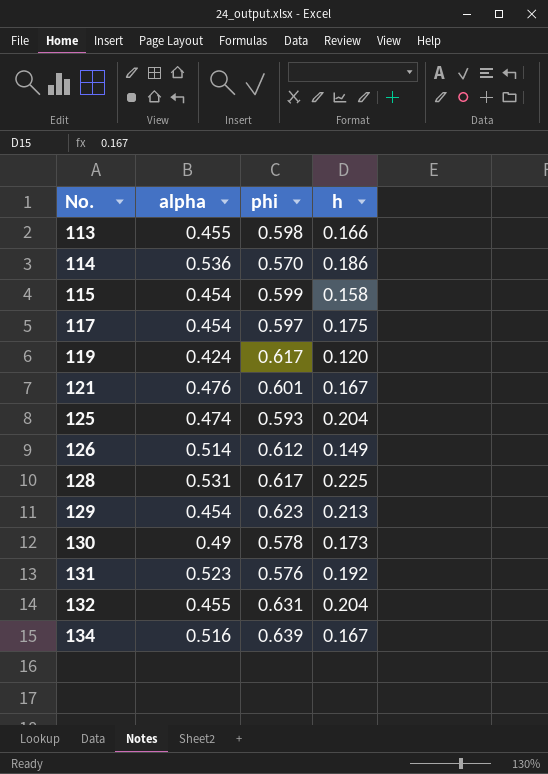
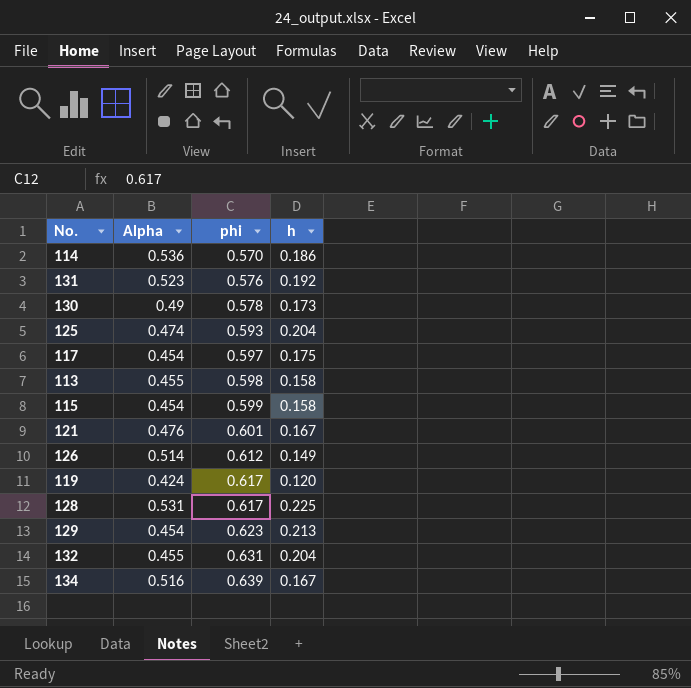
row order: No. ascending -> phi ascending
column name: alpha -> Alpha
113 | h: 0.166 -> 0.158

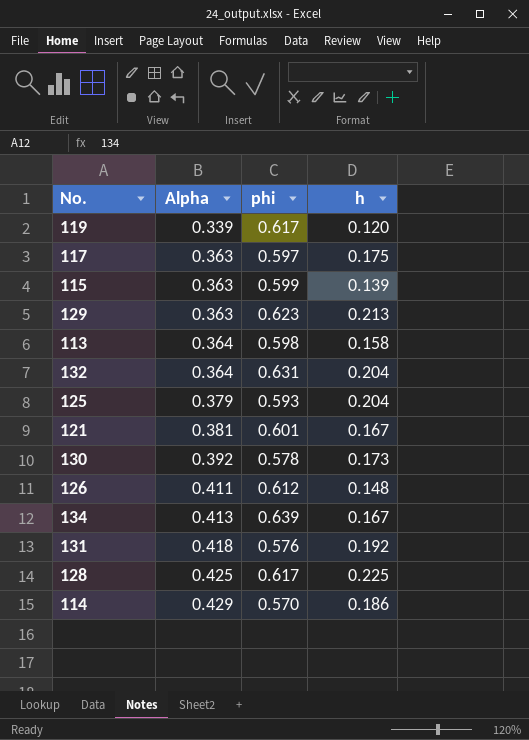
row order: phi ascending -> Alpha ascending
119 | Alpha: 0.424 -> 0.339
117 | Alpha: 0.454 -> 0.363
115 | Alpha: 0.454 -> 0.363
115 | h: 0.158 -> 0.139
129 | Alpha: 0.454 -> 0.363
113 | Alpha: 0.455 -> 0.364
132 | Alpha: 0.455 -> 0.364
125 | Alpha: 0.474 -> 0.379
121 | Alpha: 0.476 -> 0.381
130 | Alpha: 0.49 -> 0.392
126 | Alpha: 0.514 -> 0.411
126 | h: 0.149 -> 0.148
134 | Alpha: 0.516 -> 0.413
131 | Alpha: 0.523 -> 0.418
128 | Alpha: 0.531 -> 0.425
114 | Alpha: 0.536 -> 0.429

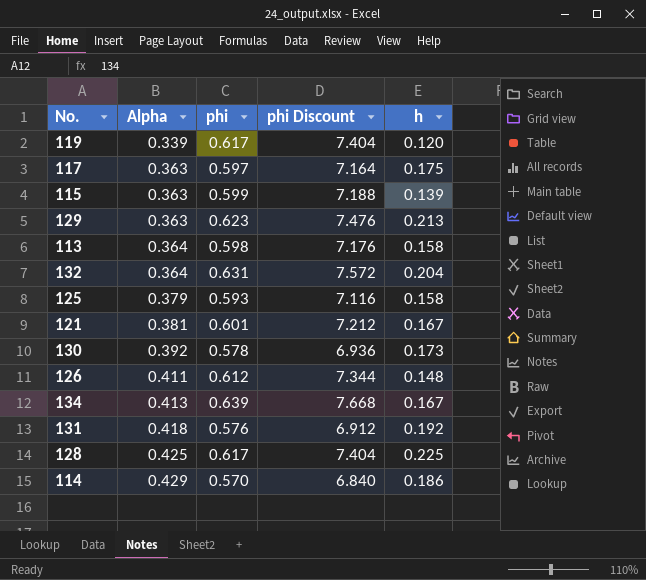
column phi Discount | formula: none -> [phi] * 12
125 | h: 0.204 -> 0.158

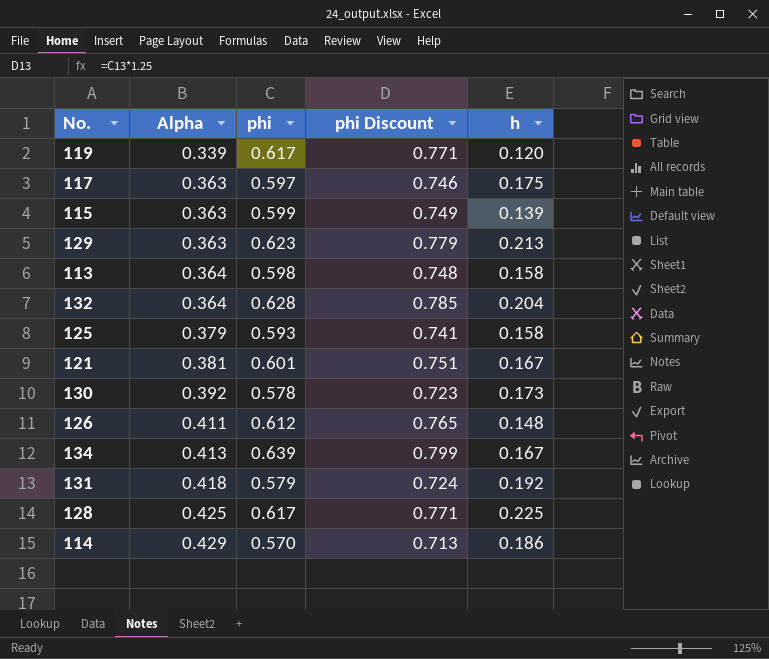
column phi Discount | formula: [phi] * 12 -> [phi] * 1.25
132 | phi: 0.631 -> 0.628
131 | phi: 0.576 -> 0.579

